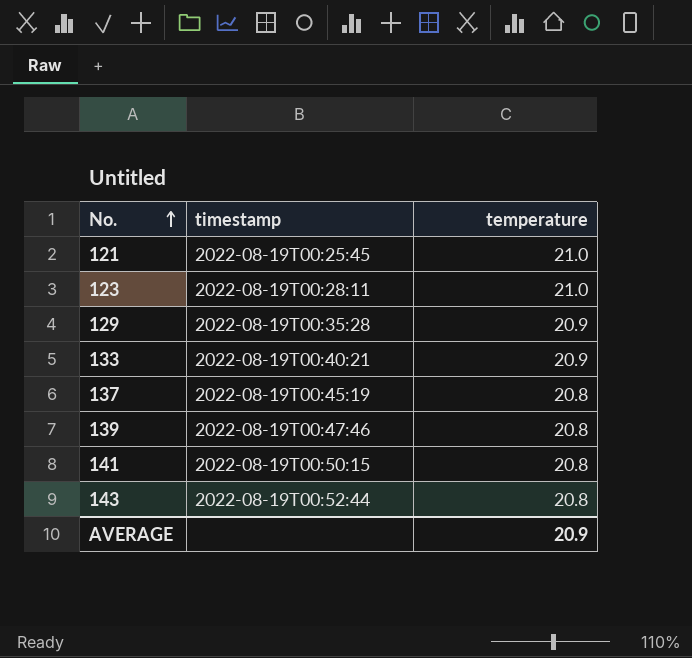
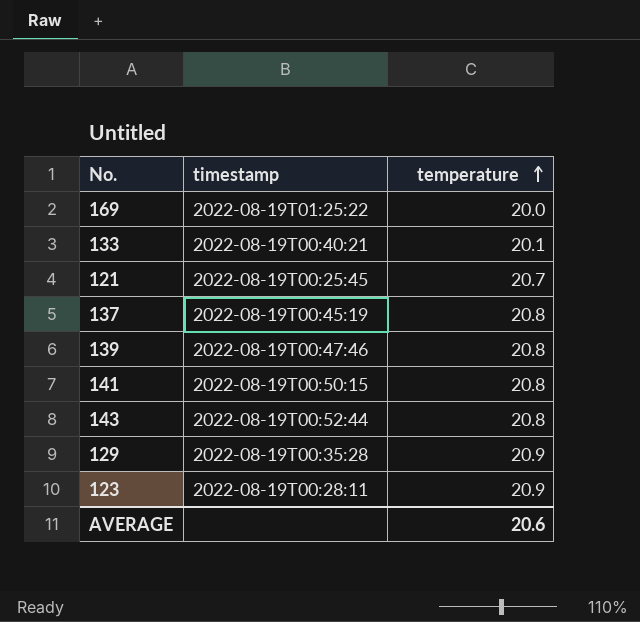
row order: No. ascending -> temperature ascending
row 169: none -> 2022-08-19T01:25:22 | 20.0
133 | temperature: 20.9 -> 20.1
121 | temperature: 21.0 -> 20.7
123 | temperature: 21.0 -> 20.9
AVERAGE | temperature: 20.9 -> 20.6

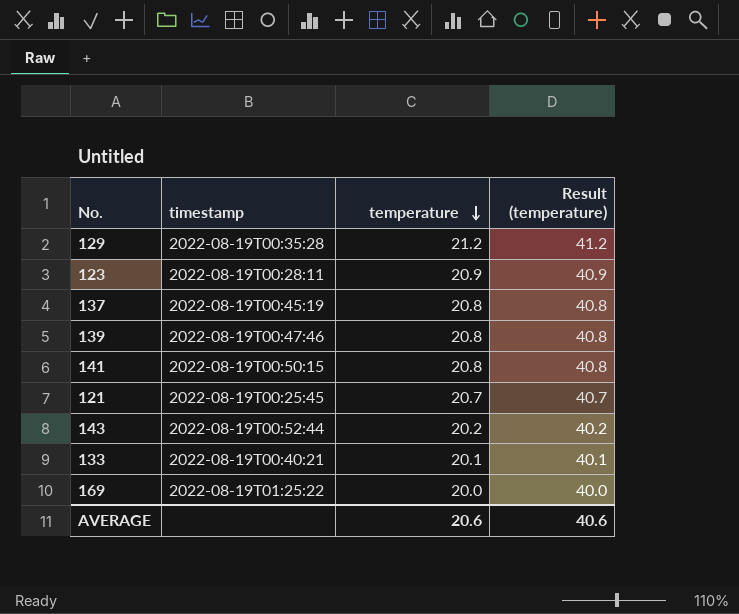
row order: temperature ascending -> temperature descending
column Result (temperature) | formula: none -> [temperature] + 20
129 | temperature: 20.9 -> 21.2
143 | temperature: 20.8 -> 20.2

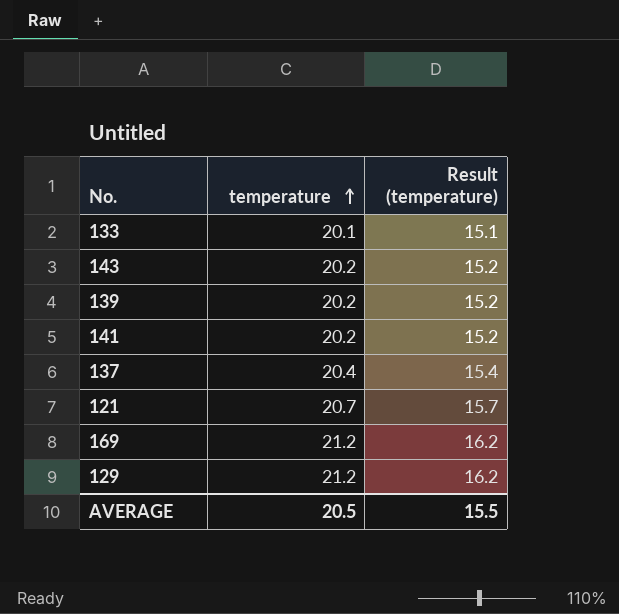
row order: temperature descending -> temperature ascending
column timestamp | position: 2 -> none
column Result (temperature) | formula: [temperature] + 20 -> [temperature] - 5
row 123: 2022-08-19T00:28:11 | 20.9 | 40.9 -> none
139 | temperature: 20.8 -> 20.2
141 | temperature: 20.8 -> 20.2
137 | temperature: 20.8 -> 20.4
169 | temperature: 20.0 -> 21.2
AVERAGE | temperature: 20.6 -> 20.5
AVERAGE | Result (temperature): 40.6 -> 15.5

